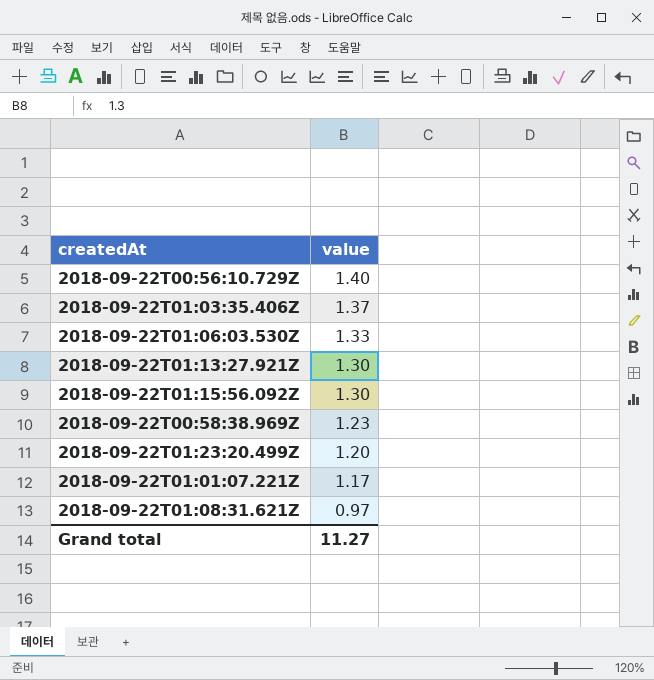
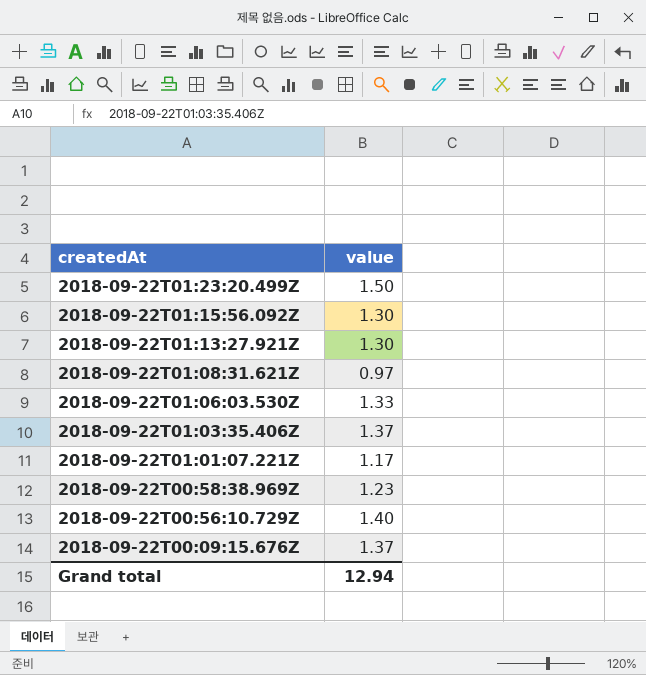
row order: value descending -> createdAt descending
2018-09-22T01:23:20.499Z | value: 1.20 -> 1.50
row 2018-09-22T00:09:15.676Z: none -> 1.37
Grand total | value: 11.27 -> 12.94

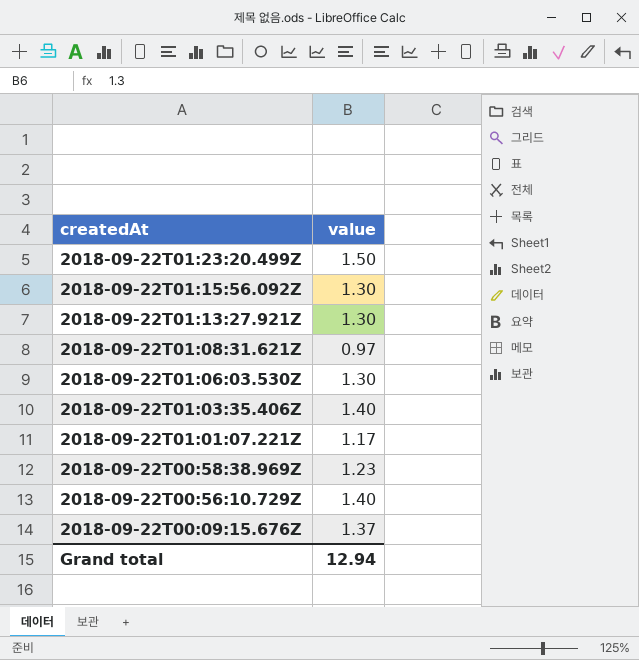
2018-09-22T01:06:03.530Z | value: 1.33 -> 1.30
2018-09-22T01:03:35.406Z | value: 1.37 -> 1.40

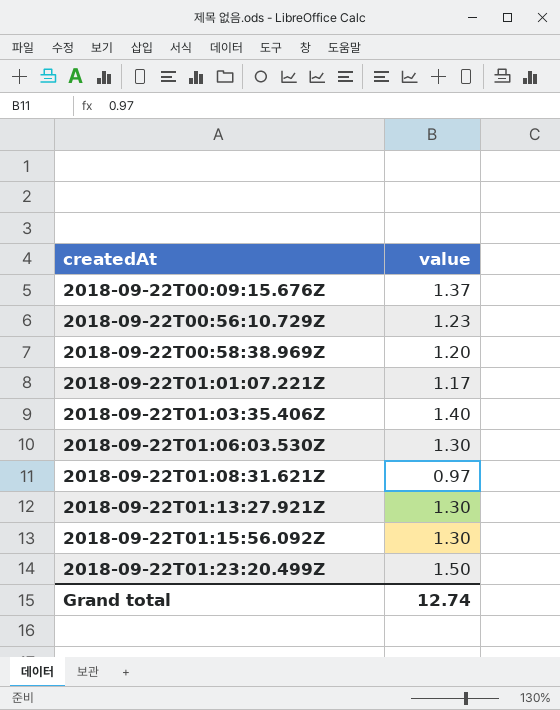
row order: createdAt descending -> createdAt ascending
2018-09-22T00:56:10.729Z | value: 1.40 -> 1.23
2018-09-22T00:58:38.969Z | value: 1.23 -> 1.20
Grand total | value: 12.94 -> 12.74

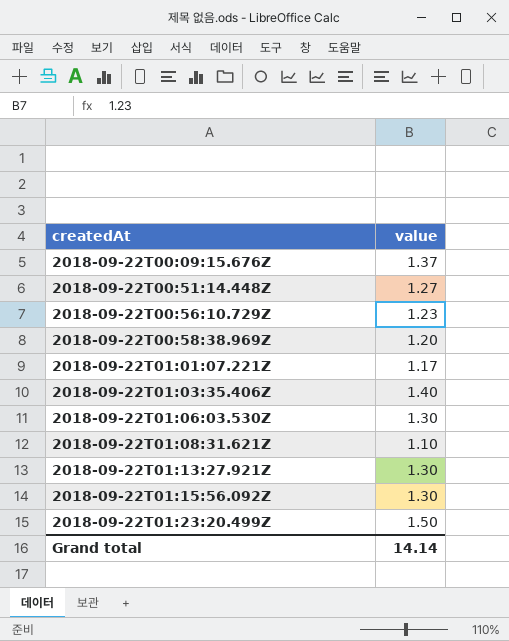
row 2018-09-22T00:51:14.448Z: none -> 1.27
2018-09-22T01:08:31.621Z | value: 0.97 -> 1.10
Grand total | value: 12.74 -> 14.14

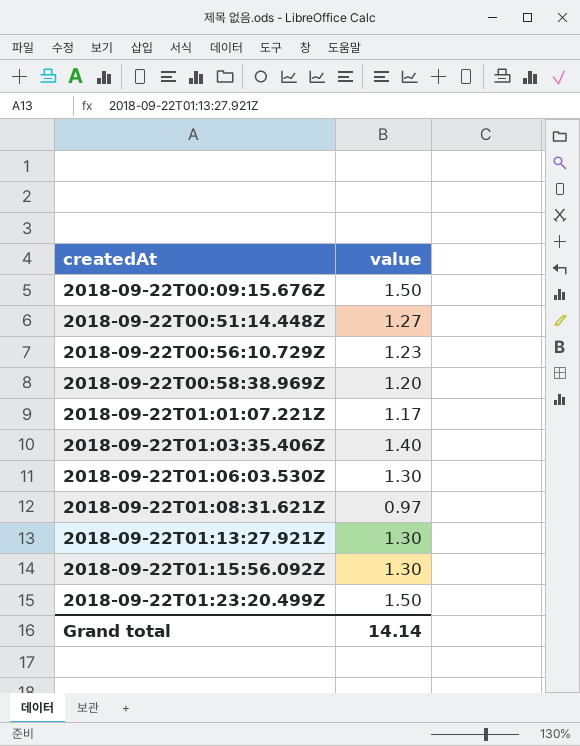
2018-09-22T00:09:15.676Z | value: 1.37 -> 1.50
2018-09-22T01:08:31.621Z | value: 1.10 -> 0.97

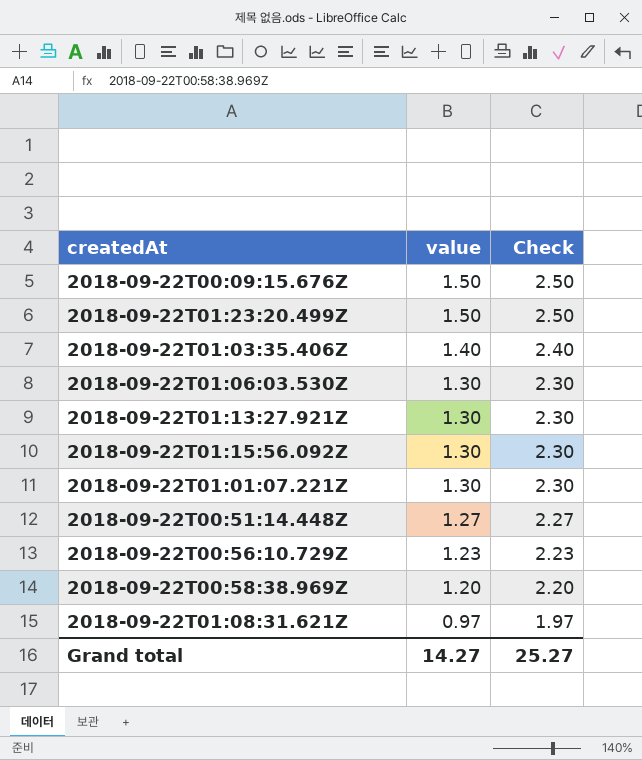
row order: createdAt ascending -> value descending
column Check | formula: none -> [value] + 1
2018-09-22T01:01:07.221Z | value: 1.17 -> 1.30
Grand total | value: 14.14 -> 14.27

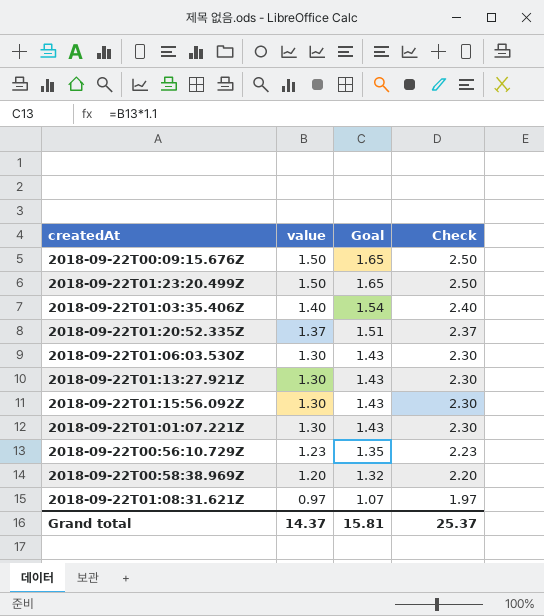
column Goal | formula: none -> [value] * 1.1
row 2018-09-22T00:51:14.448Z: 1.27 | 2.27 -> none
row 2018-09-22T01:20:52.335Z: none -> 1.37 | 1.51 | 2.37
Grand total | value: 14.27 -> 14.37
Grand total | Check: 25.27 -> 25.37

